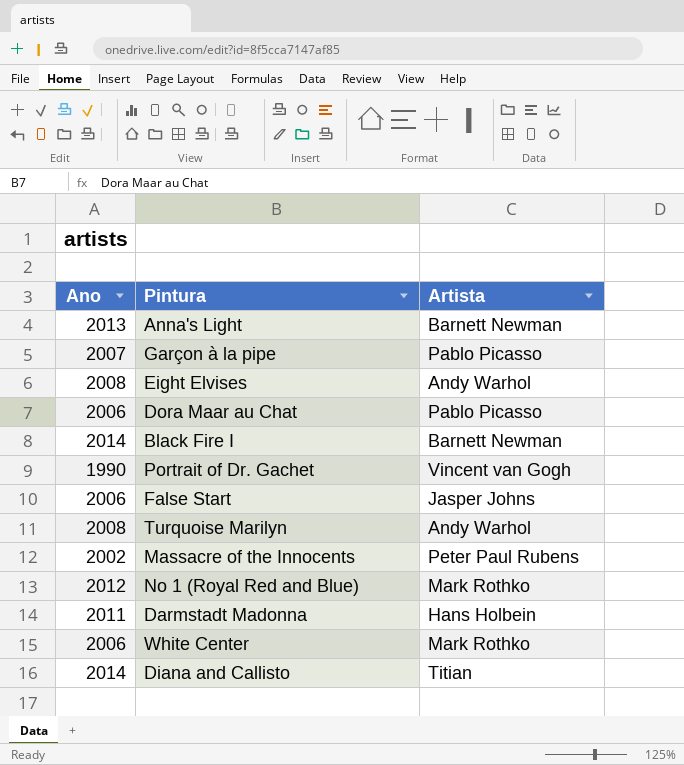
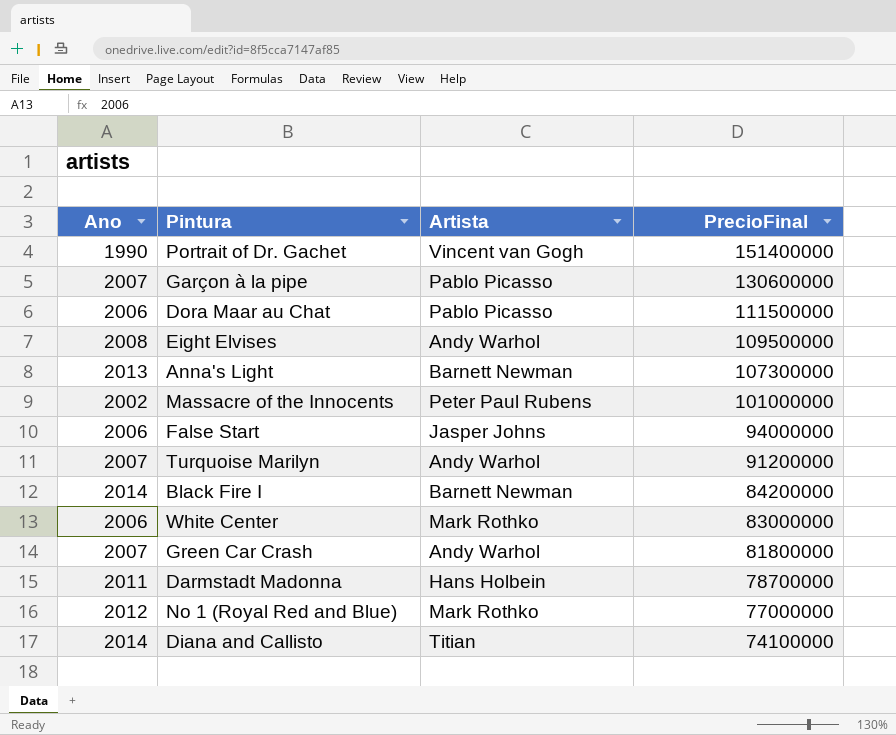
row order: none -> PrecioFinal descending
column PrecioFinal | position: none -> 4
Turquoise Marilyn | Ano: 2008 -> 2007
row Green Car Crash: none -> 2007 | Andy Warhol | 81800000

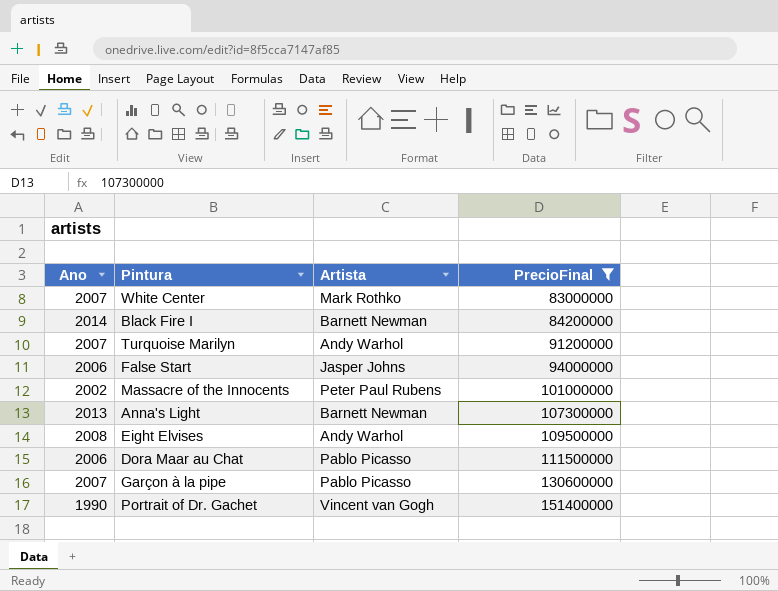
filter: none -> PrecioFinal >= 83000000
row order: PrecioFinal descending -> PrecioFinal ascending
White Center | Ano: 2006 -> 2007

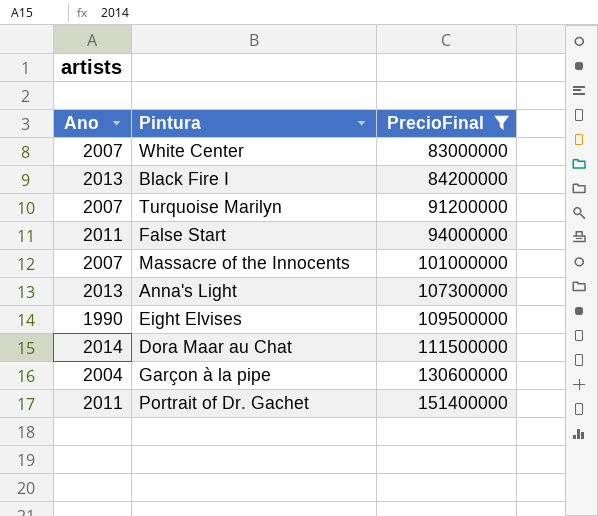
column Artista | position: 3 -> none
Black Fire I | Ano: 2014 -> 2013
False Start | Ano: 2006 -> 2011
Massacre of the Innocents | Ano: 2002 -> 2007
Eight Elvises | Ano: 2008 -> 1990
Dora Maar au Chat | Ano: 2006 -> 2014
Garçon à la pipe | Ano: 2007 -> 2004
Portrait of Dr. Gachet | Ano: 1990 -> 2011

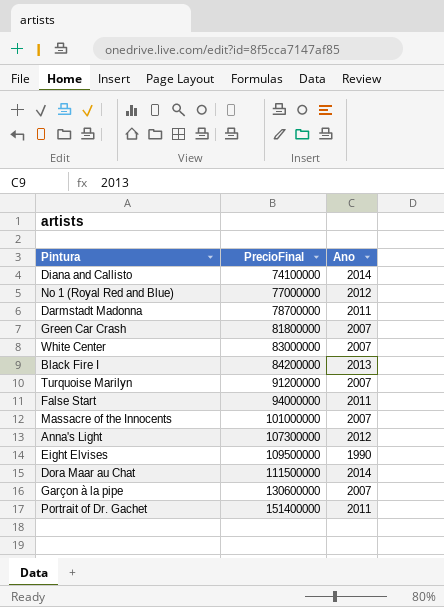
filter: PrecioFinal >= 83000000 -> none
column Ano | position: 1 -> 3
Anna's Light | Ano: 2013 -> 2012
Garçon à la pipe | Ano: 2004 -> 2007

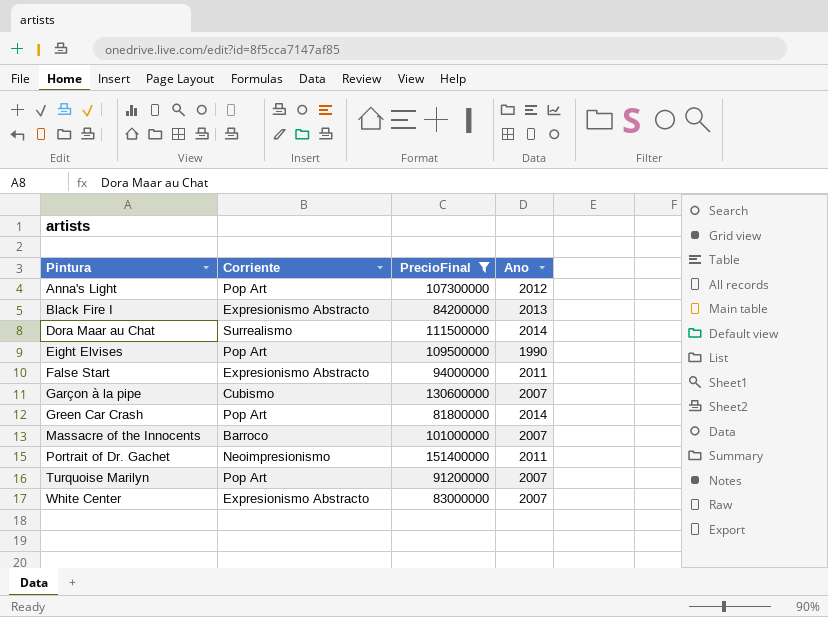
filter: none -> PrecioFinal >= 81800000
row order: PrecioFinal ascending -> Pintura ascending
column Corriente | position: none -> 2
Green Car Crash | Ano: 2007 -> 2014

